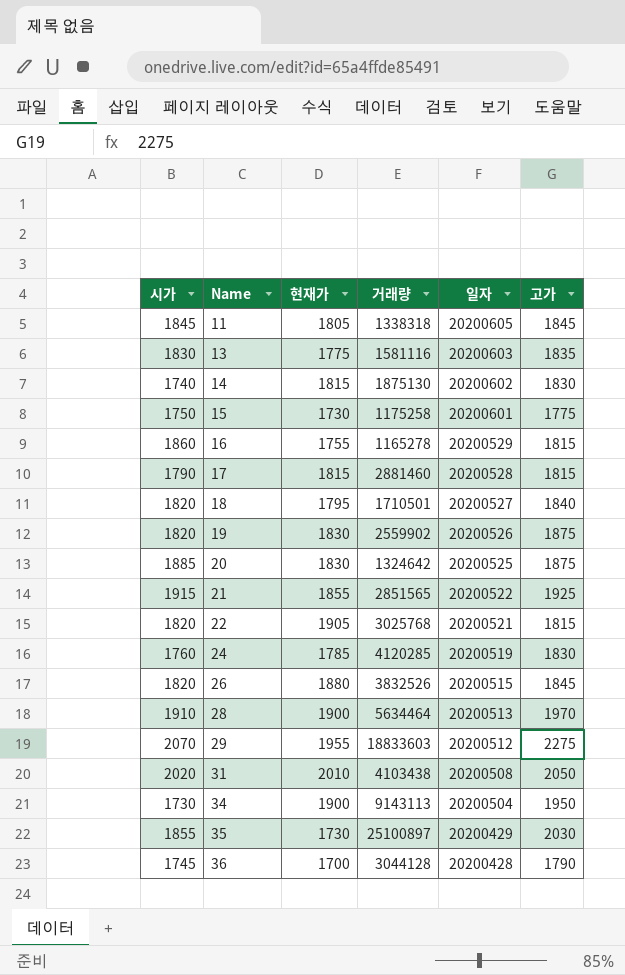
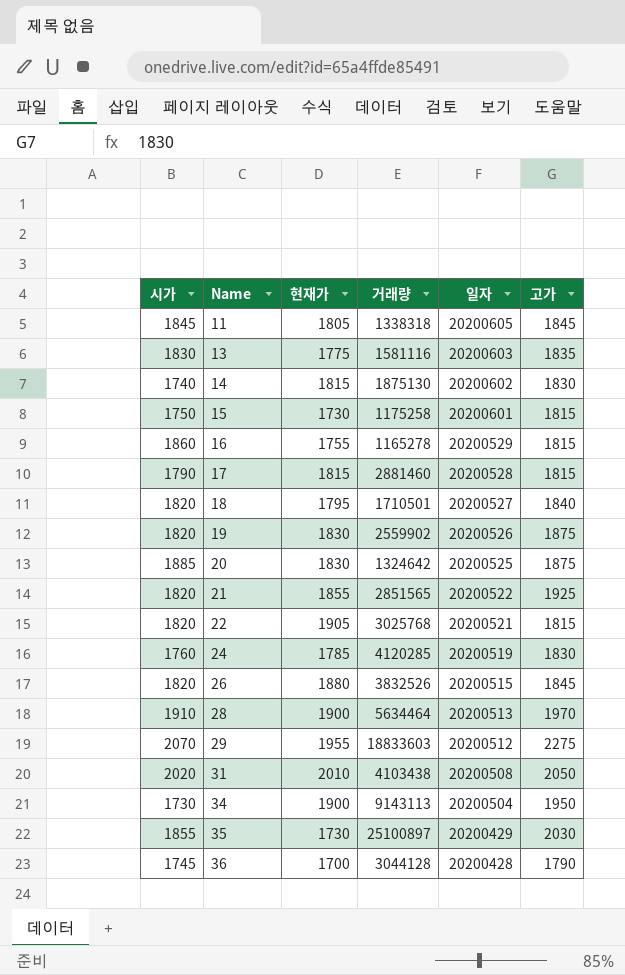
15 | 고가: 1775 -> 1815
21 | 시가: 1915 -> 1820

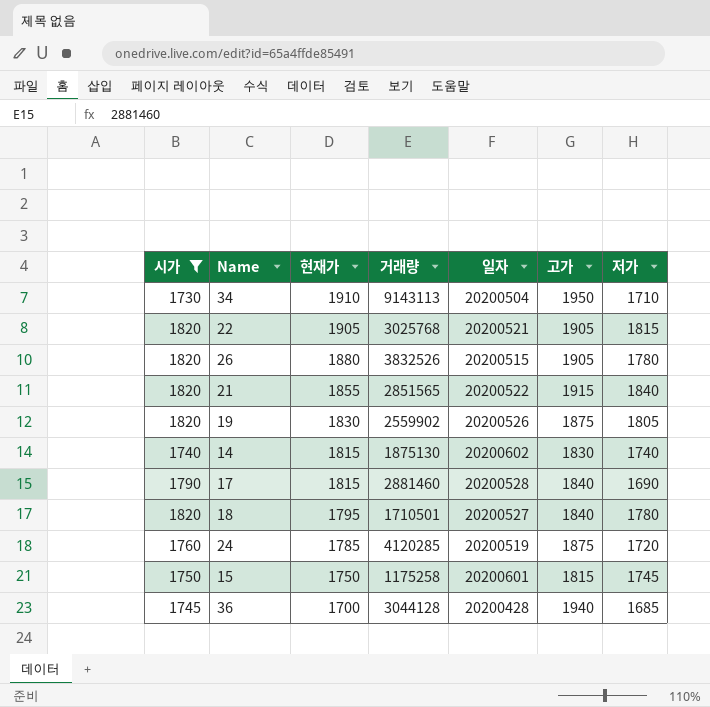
filter: none -> 시가 <= 1820
row order: Name ascending -> 현재가 descending
column 저가 | position: none -> 7
34 | 현재가: 1900 -> 1910
22 | 고가: 1815 -> 1905
26 | 고가: 1845 -> 1905
21 | 고가: 1925 -> 1915
17 | 고가: 1815 -> 1840
24 | 고가: 1830 -> 1875
15 | 현재가: 1730 -> 1750
36 | 고가: 1790 -> 1940

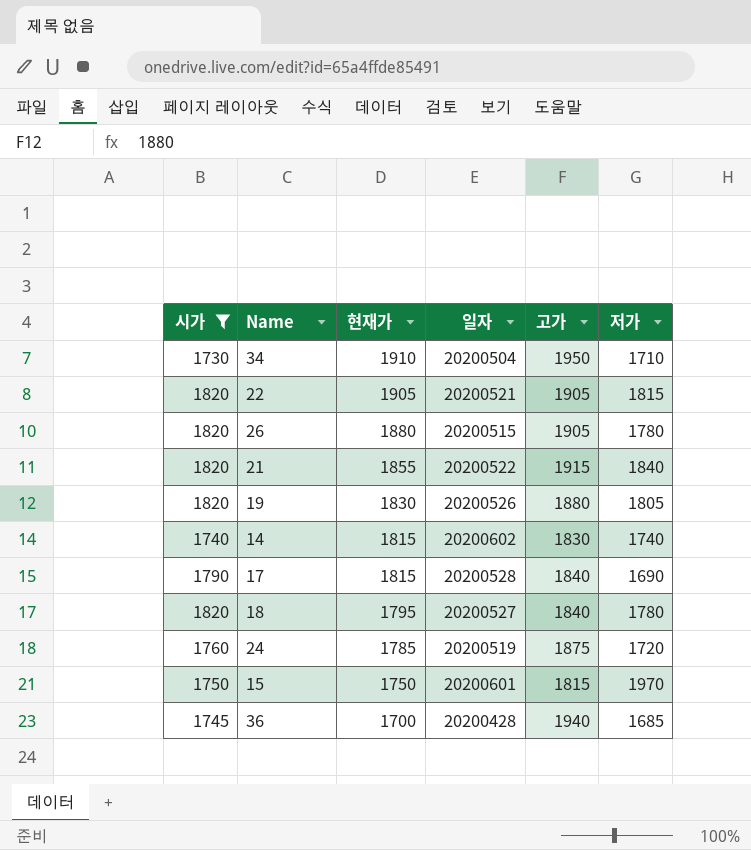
column 거래량 | position: 4 -> none
19 | 고가: 1875 -> 1880
15 | 저가: 1745 -> 1970

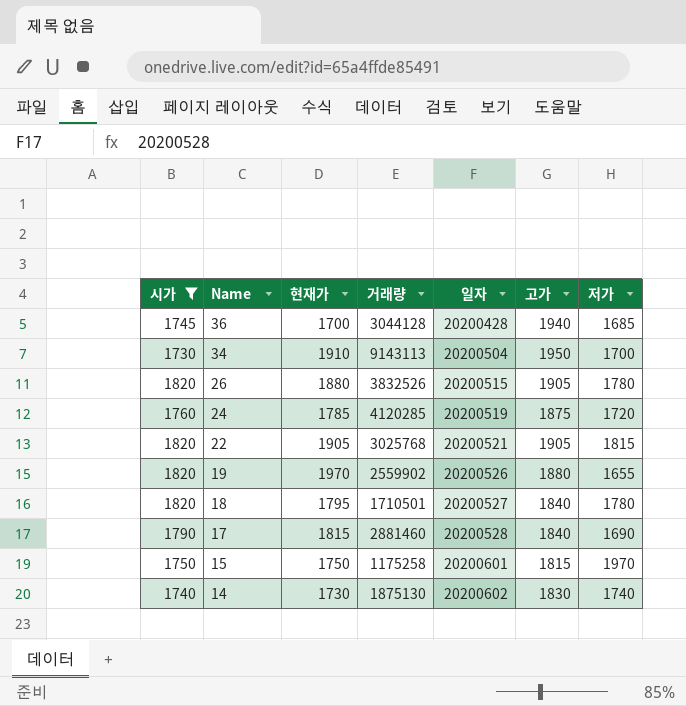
row order: 현재가 descending -> Name descending
column 거래량 | position: none -> 4
row 21: 1820 | 1855 | 20200522 | 1915 | 1840 -> none
34 | 저가: 1710 -> 1700
19 | 현재가: 1830 -> 1970
19 | 저가: 1805 -> 1655
14 | 현재가: 1815 -> 1730

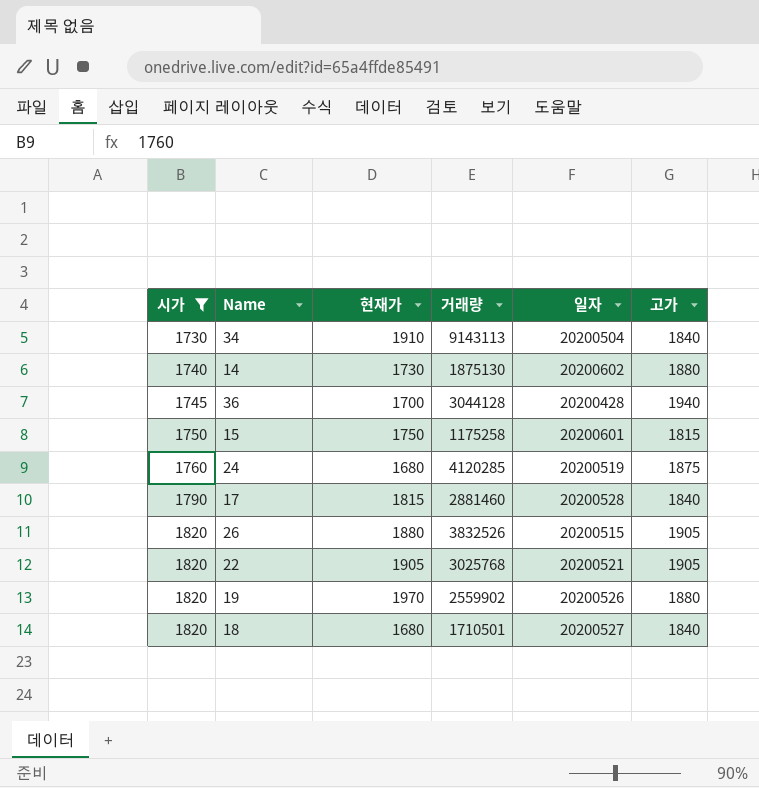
row order: Name descending -> 시가 ascending
column 저가 | position: 7 -> none
34 | 고가: 1950 -> 1840
14 | 고가: 1830 -> 1880
24 | 현재가: 1785 -> 1680
18 | 현재가: 1795 -> 1680

